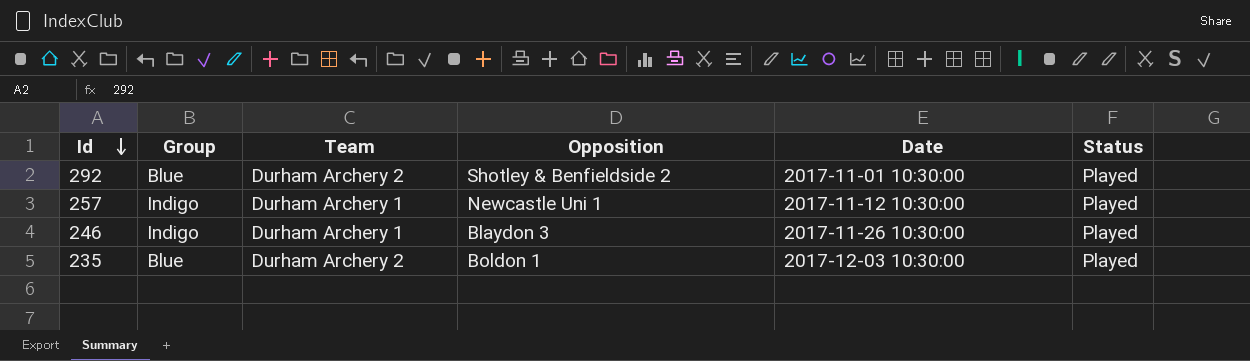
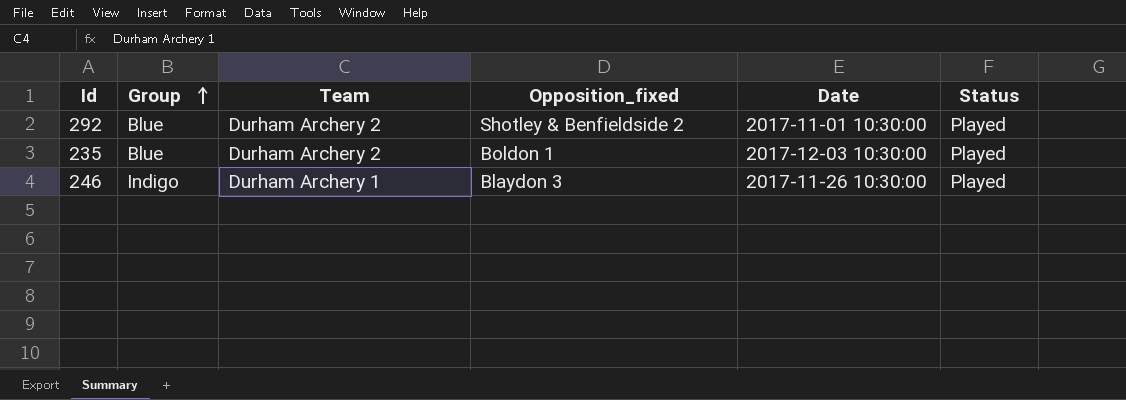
row order: Id descending -> Group ascending
column name: Opposition -> Opposition_fixed
row 257: Indigo | Durham Archery 1 | Newcastle Uni 1 | 2017-11-12 10:30:00 | Played -> none

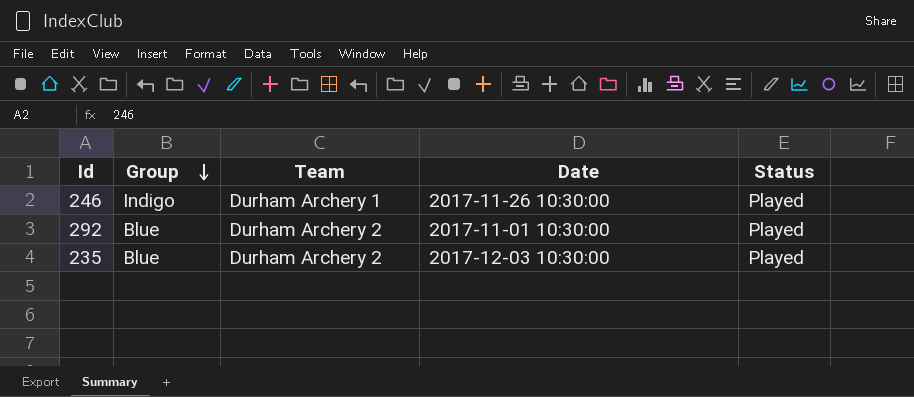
row order: Group ascending -> Group descending
column Opposition_fixed | position: 4 -> none

